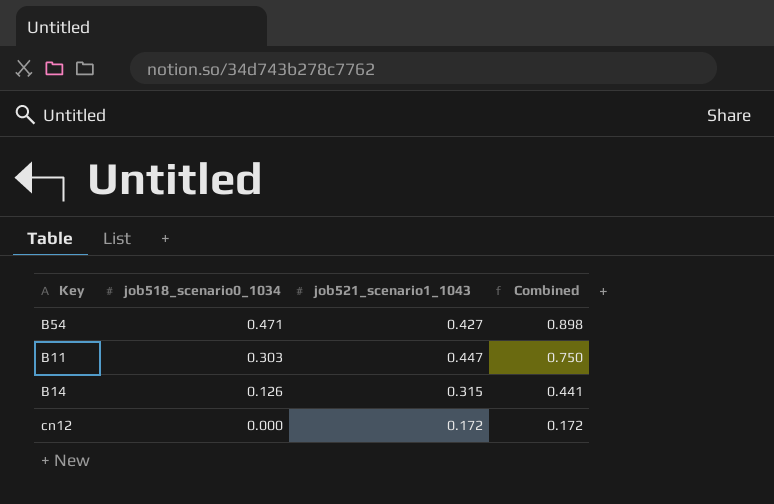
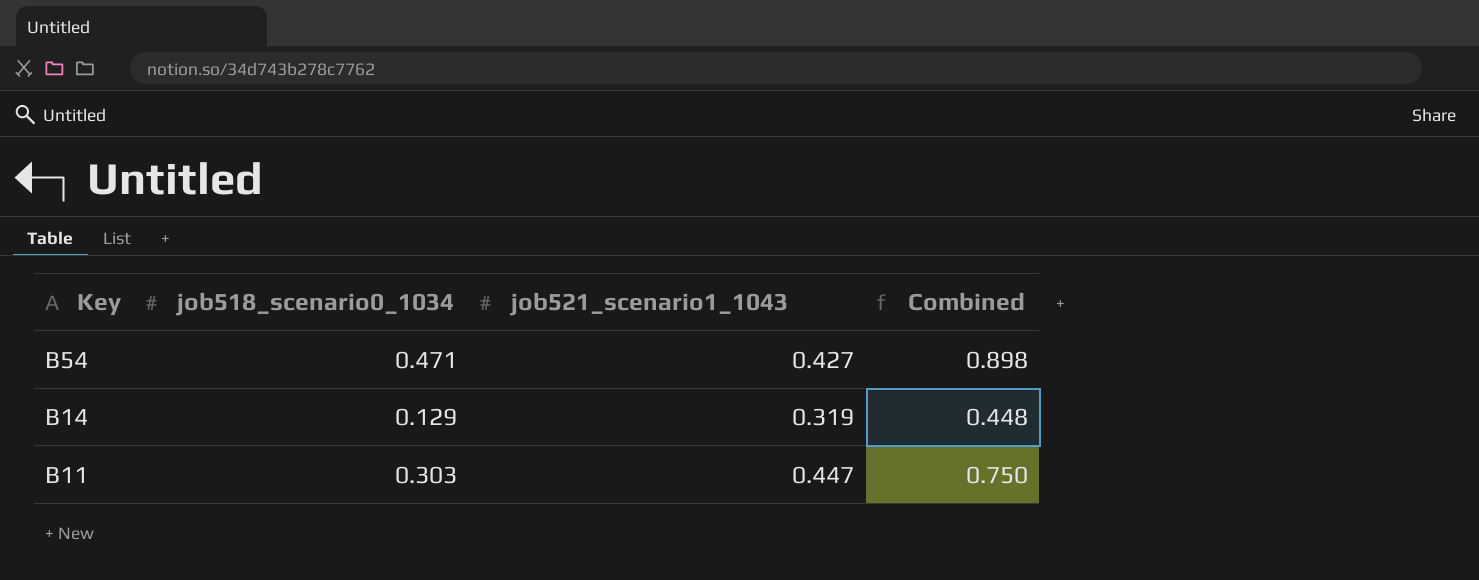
row order: job518_scenario0_1034 descending -> Key descending
row cn12: 0.000 | 0.172 | 0.172 -> none
B14 | job518_scenario0_1034: 0.126 -> 0.129
B14 | job521_scenario1_1043: 0.315 -> 0.319
B14 | Combined: 0.441 -> 0.448

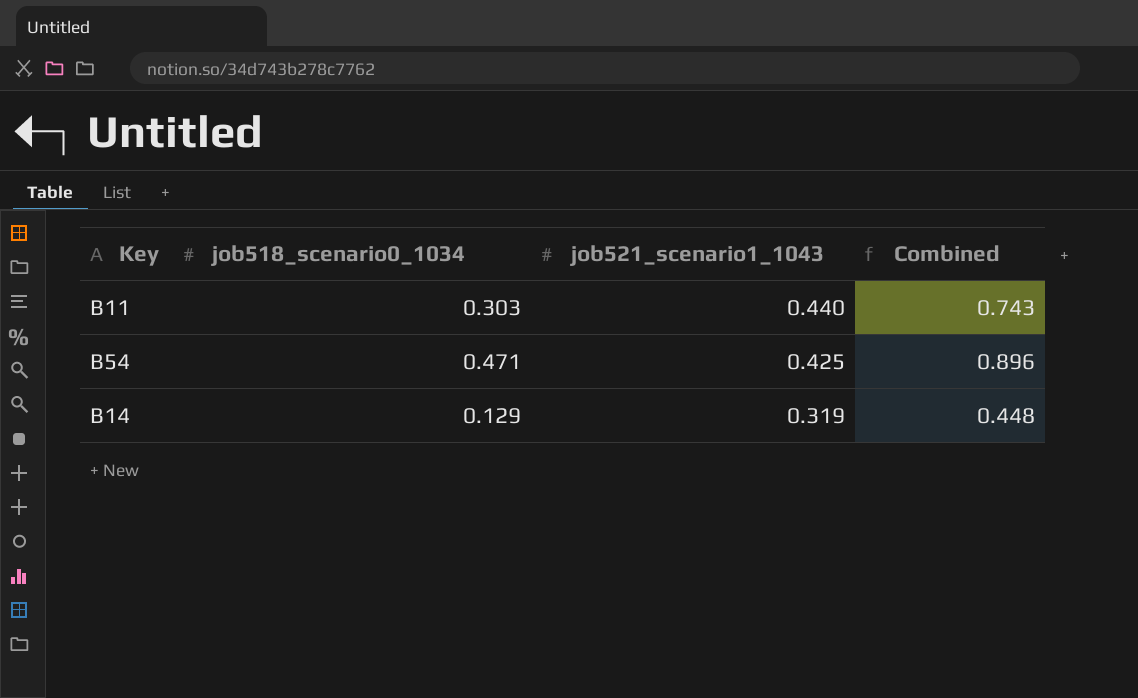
row order: Key descending -> job521_scenario1_1043 descending
B11 | job521_scenario1_1043: 0.447 -> 0.440
B11 | Combined: 0.750 -> 0.743
B54 | job521_scenario1_1043: 0.427 -> 0.425
B54 | Combined: 0.898 -> 0.896

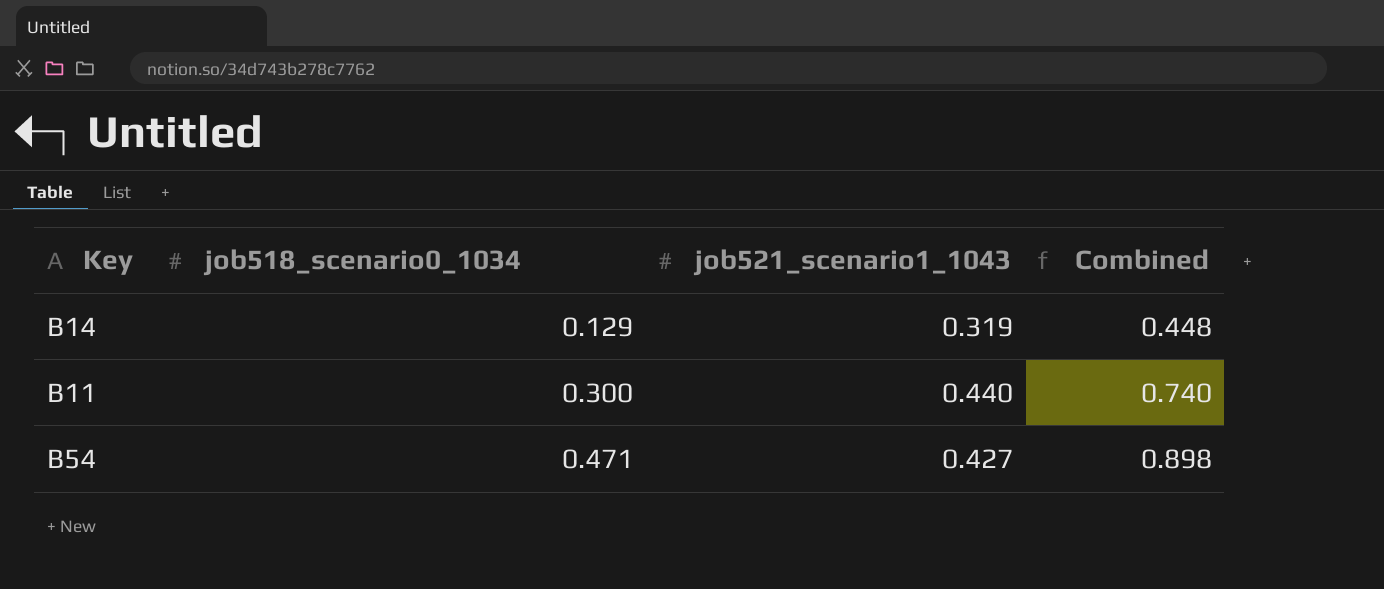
row order: job521_scenario1_1043 descending -> job518_scenario0_1034 ascending
B11 | job518_scenario0_1034: 0.303 -> 0.300
B11 | Combined: 0.743 -> 0.740
B54 | job521_scenario1_1043: 0.425 -> 0.427
B54 | Combined: 0.896 -> 0.898

